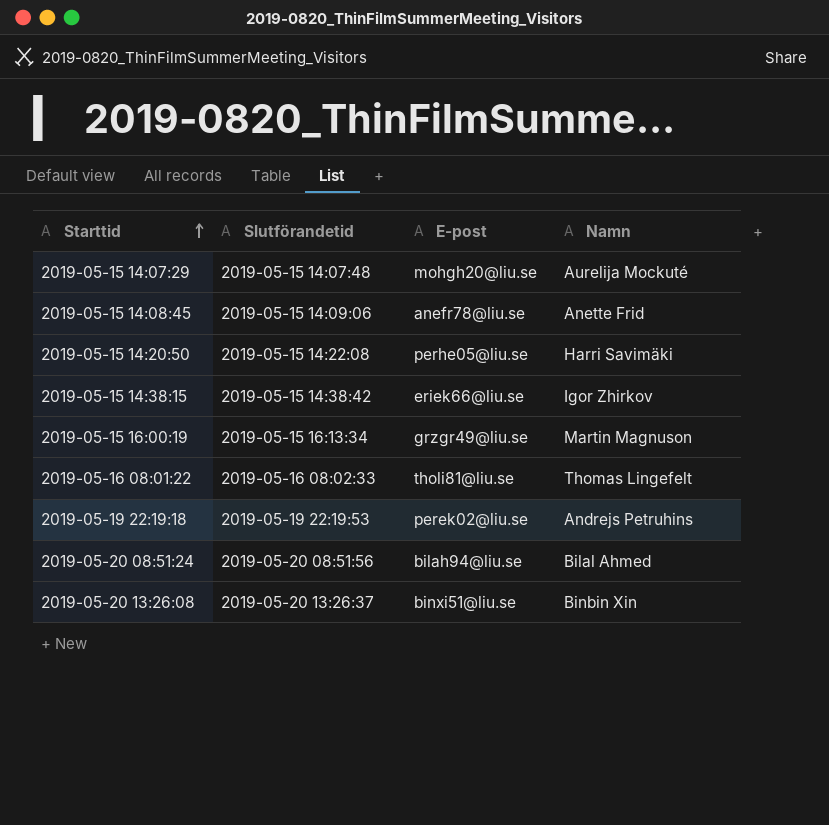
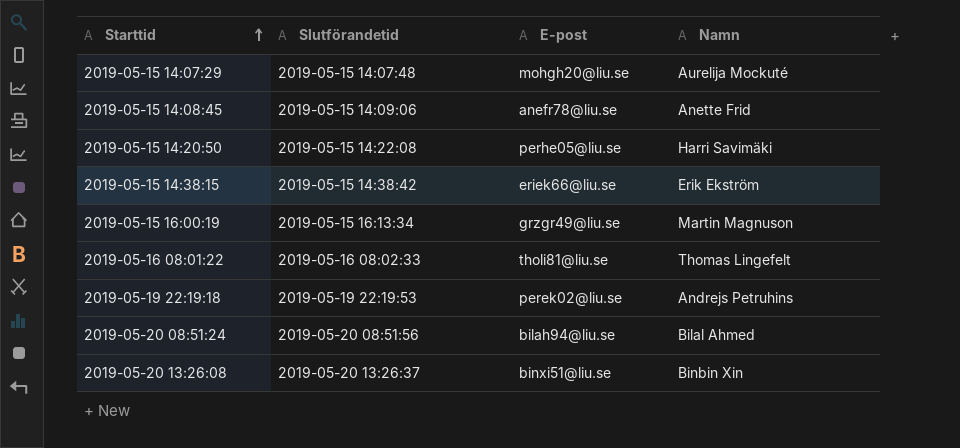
2019-05-15 14:38:15 | Namn: Igor Zhirkov -> Erik Ekström

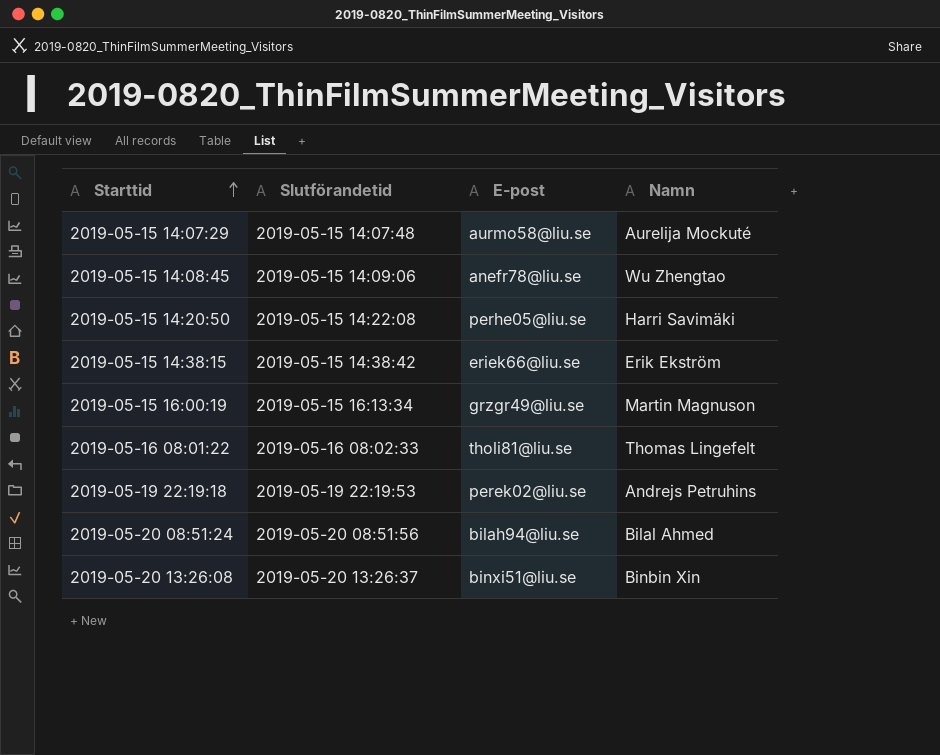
2019-05-15 14:07:29 | E-post: mohgh20@liu.se -> aurmo58@liu.se
2019-05-15 14:08:45 | Namn: Anette Frid -> Wu Zhengtao

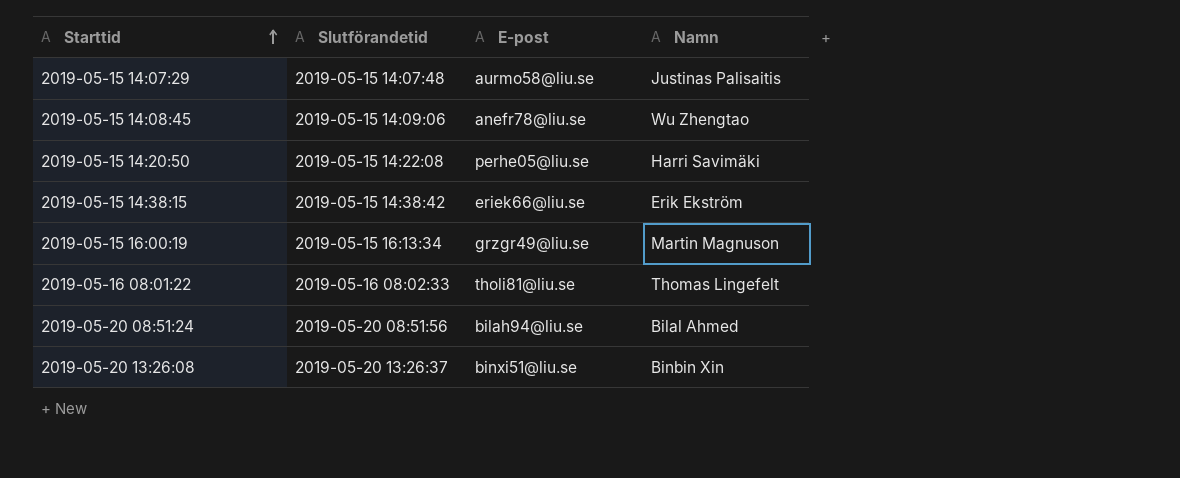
row 2019-05-19 22:19:18: 2019-05-19 22:19:53 | perek02@liu.se | Andrejs Petruhins -> none
2019-05-15 14:07:29 | Namn: Aurelija Mockuté -> Justinas Palisaitis

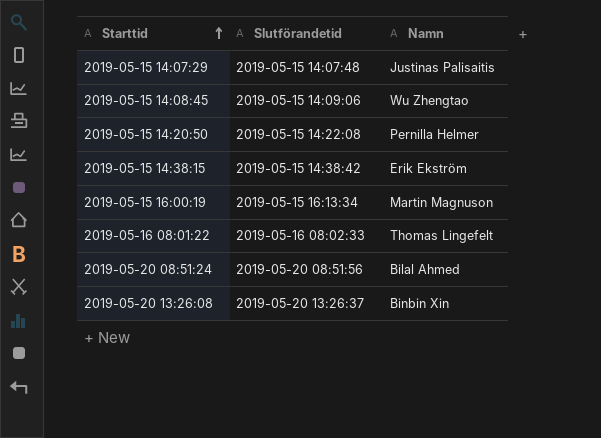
column E-post | position: 3 -> none
2019-05-15 14:20:50 | Namn: Harri Savimäki -> Pernilla Helmer

